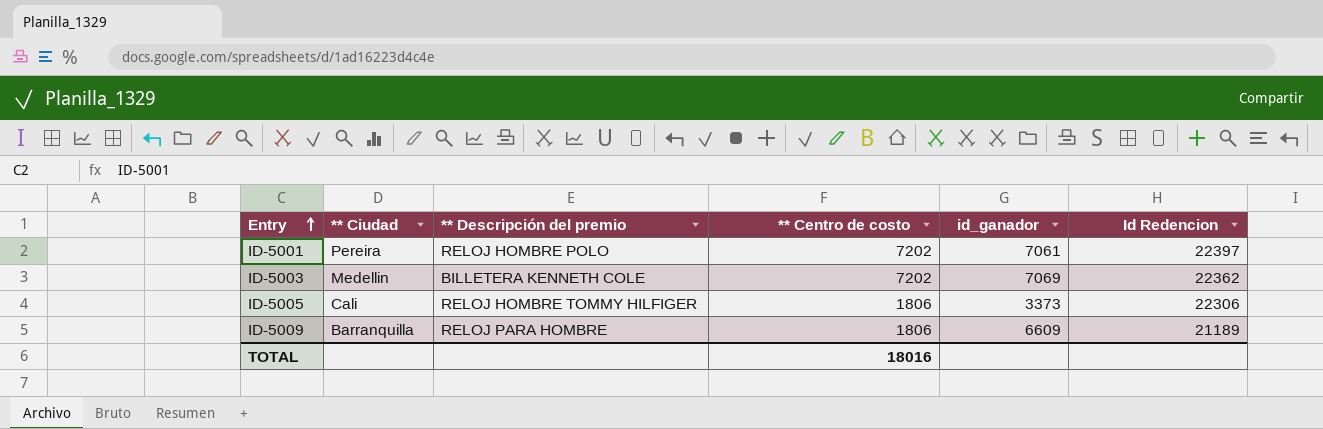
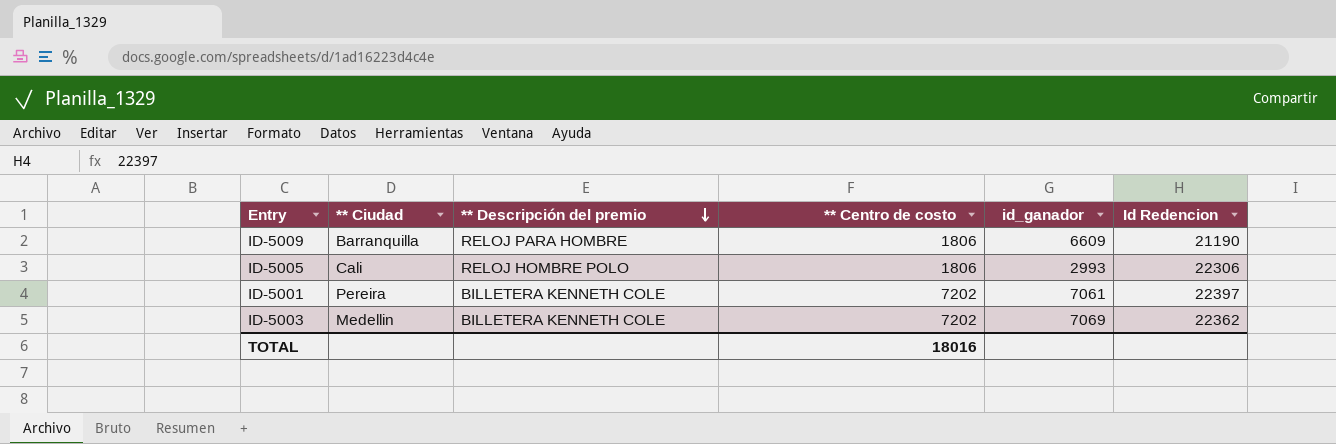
row order: Entry ascending -> ** Descripción del premio descending
ID-5009 | Id Redencion: 21189 -> 21190
ID-5005 | ** Descripción del premio: RELOJ HOMBRE TOMMY HILFIGER -> RELOJ HOMBRE POLO
ID-5005 | id_ganador: 3373 -> 2993
ID-5001 | ** Descripción del premio: RELOJ HOMBRE POLO -> BILLETERA KENNETH COLE

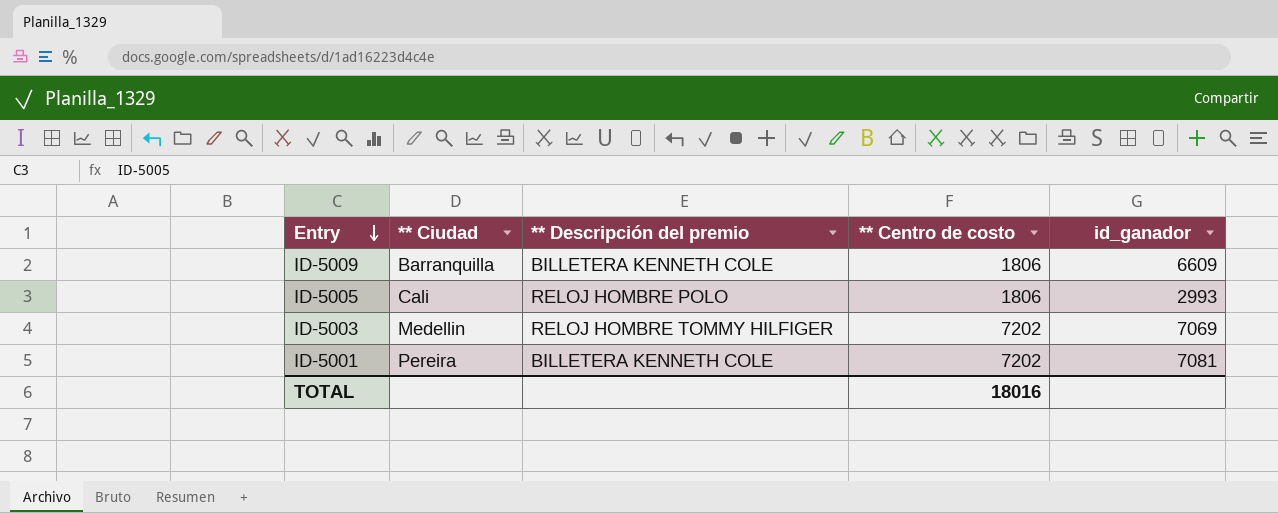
row order: ** Descripción del premio descending -> Entry descending
column Id Redencion | position: 6 -> none
ID-5009 | ** Descripción del premio: RELOJ PARA HOMBRE -> BILLETERA KENNETH COLE
ID-5003 | ** Descripción del premio: BILLETERA KENNETH COLE -> RELOJ HOMBRE TOMMY HILFIGER
ID-5001 | id_ganador: 7061 -> 7081

